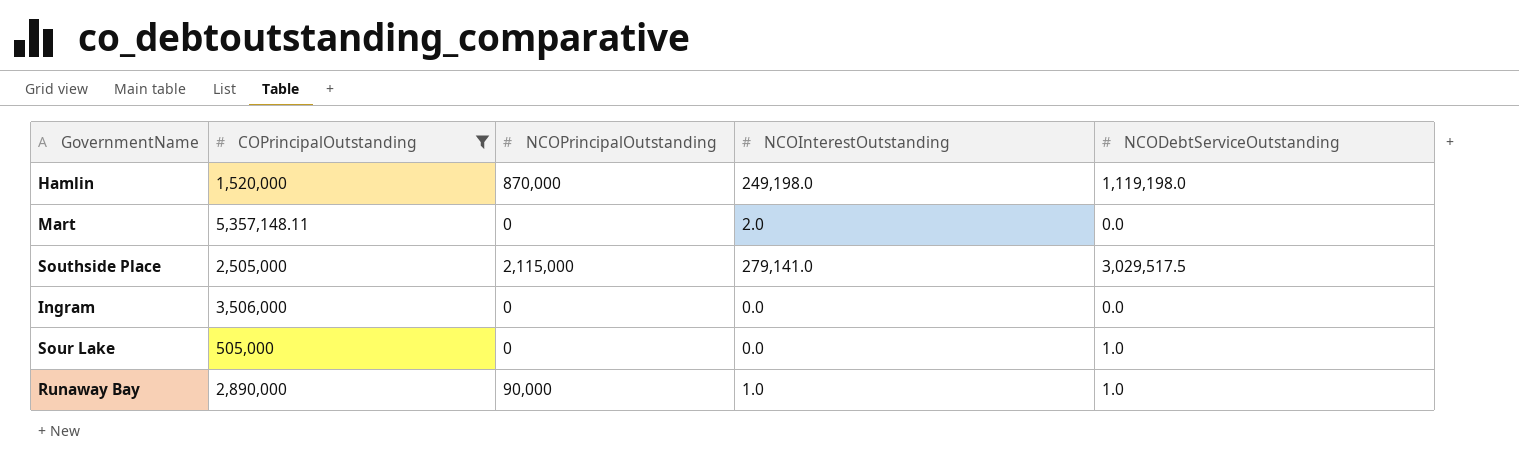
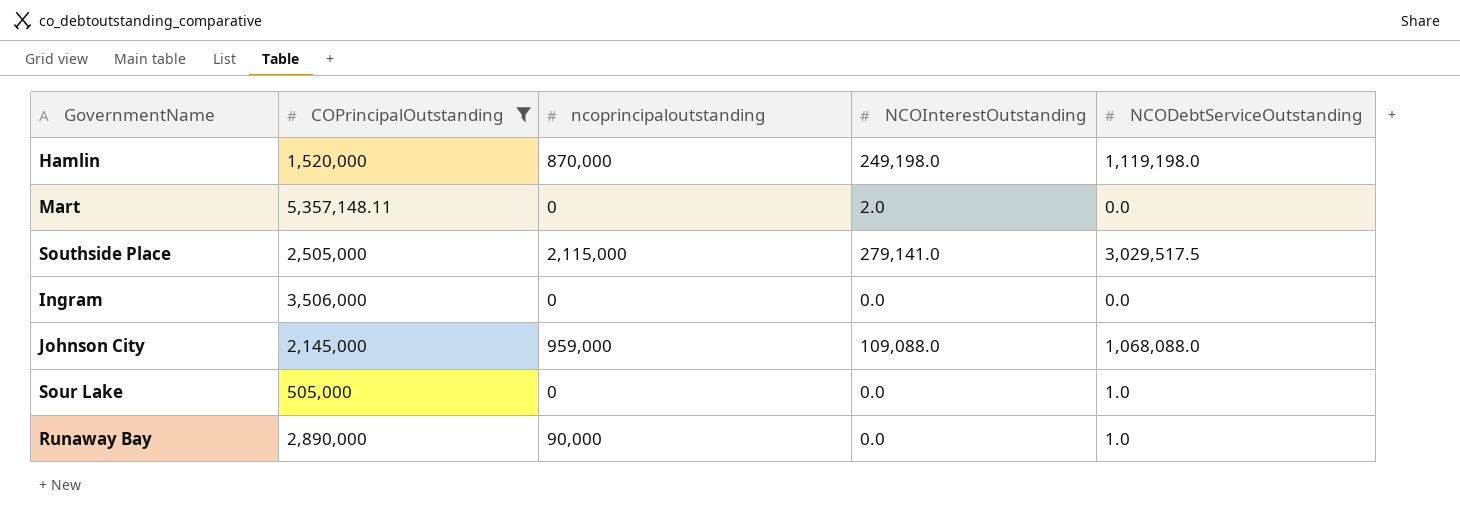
column name: NCOPrincipalOutstanding -> ncoprincipaloutstanding
row Johnson City: none -> 2,145,000 | 959,000 | 109,088.0 | 1,068,088.0
Runaway Bay | NCOInterestOutstanding: 1.0 -> 0.0

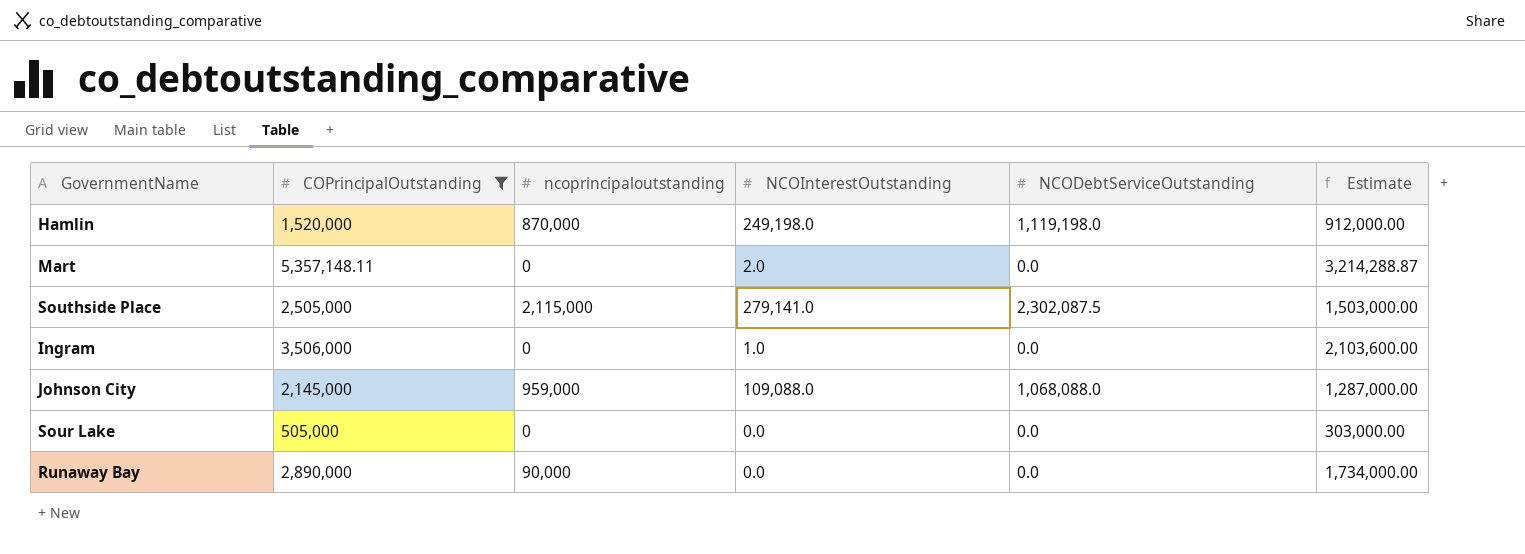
column Estimate | formula: none -> [COPrincipalOutstanding] * 0.6
Southside Place | NCODebtServiceOutstanding: 3,029,517.5 -> 2,302,087.5
Ingram | NCOInterestOutstanding: 0.0 -> 1.0
Sour Lake | NCODebtServiceOutstanding: 1.0 -> 0.0
Runaway Bay | NCODebtServiceOutstanding: 1.0 -> 0.0

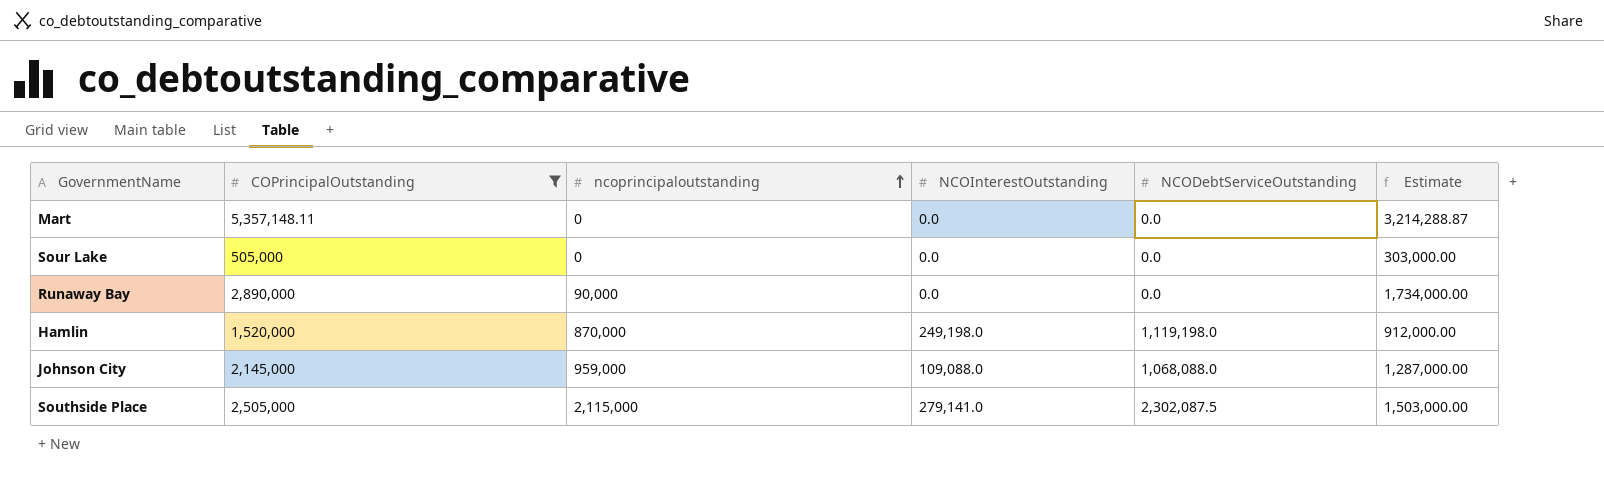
row order: none -> ncoprincipaloutstanding ascending
row Ingram: 3,506,000 | 0 | 1.0 | 0.0 | 2,103,600.00 -> none
Mart | NCOInterestOutstanding: 2.0 -> 0.0

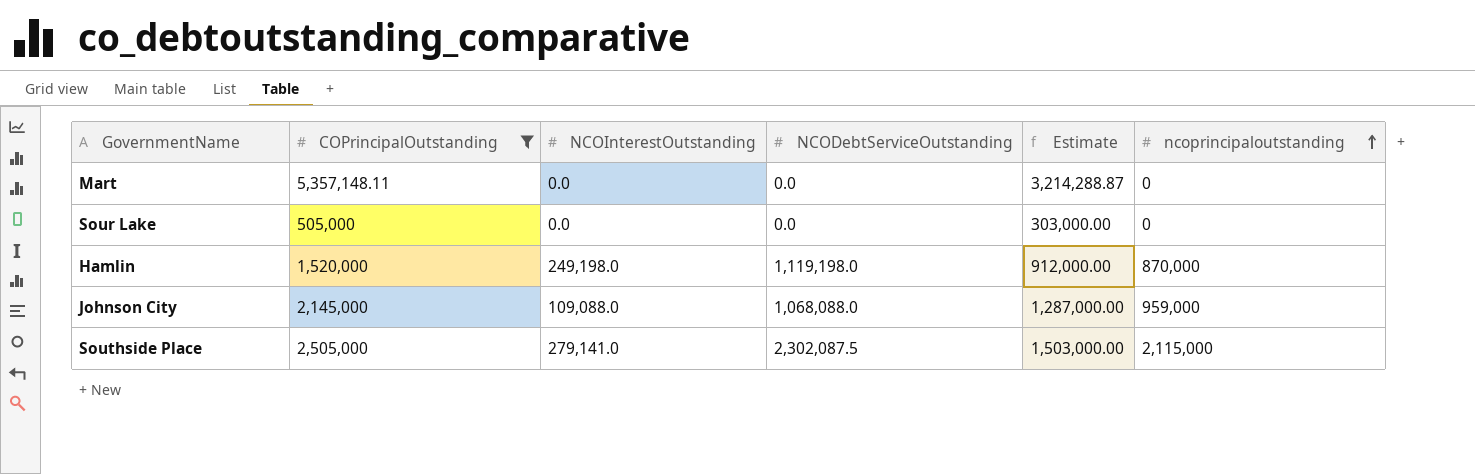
column ncoprincipaloutstanding | position: 3 -> 6
row Runaway Bay: 2,890,000 | 90,000 | 0.0 | 0.0 | 1,734,000.00 -> none

